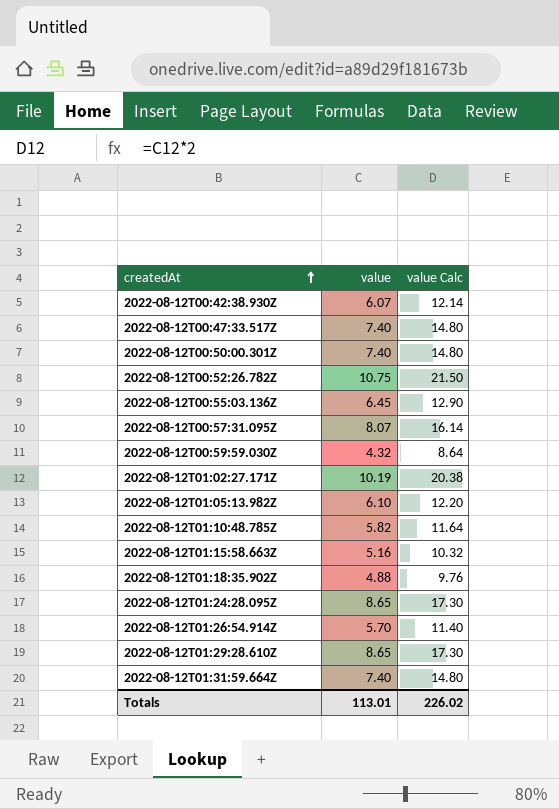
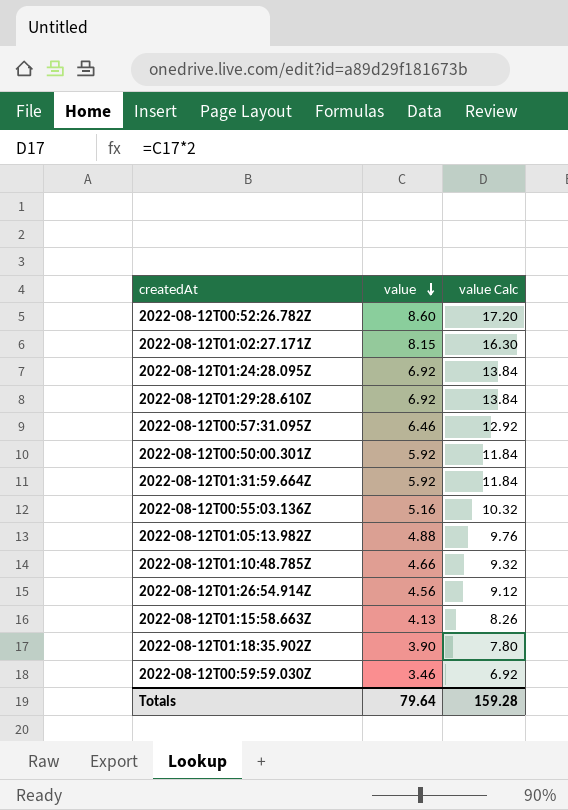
row order: createdAt ascending -> value descending
row 2022-08-12T00:42:38.930Z: 6.07 | 12.14 -> none
row 2022-08-12T00:47:33.517Z: 7.40 | 14.80 -> none
2022-08-12T00:52:26.782Z | value: 10.75 -> 8.60
2022-08-12T00:52:26.782Z | value Calc: 21.50 -> 17.20
2022-08-12T01:02:27.171Z | value: 10.19 -> 8.15
2022-08-12T01:02:27.171Z | value Calc: 20.38 -> 16.30
2022-08-12T01:24:28.095Z | value: 8.65 -> 6.92
2022-08-12T01:24:28.095Z | value Calc: 17.30 -> 13.84
2022-08-12T01:29:28.610Z | value: 8.65 -> 6.92
2022-08-12T01:29:28.610Z | value Calc: 17.30 -> 13.84
2022-08-12T00:57:31.095Z | value: 8.07 -> 6.46
2022-08-12T00:57:31.095Z | value Calc: 16.14 -> 12.92
2022-08-12T00:50:00.301Z | value: 7.40 -> 5.92
2022-08-12T00:50:00.301Z | value Calc: 14.80 -> 11.84
2022-08-12T01:31:59.664Z | value: 7.40 -> 5.92
2022-08-12T01:31:59.664Z | value Calc: 14.80 -> 11.84
2022-08-12T00:55:03.136Z | value: 6.45 -> 5.16
2022-08-12T00:55:03.136Z | value Calc: 12.90 -> 10.32
2022-08-12T01:05:13.982Z | value: 6.10 -> 4.88
2022-08-12T01:05:13.982Z | value Calc: 12.20 -> 9.76
2022-08-12T01:10:48.785Z | value: 5.82 -> 4.66
2022-08-12T01:10:48.785Z | value Calc: 11.64 -> 9.32
2022-08-12T01:26:54.914Z | value: 5.70 -> 4.56
2022-08-12T01:26:54.914Z | value Calc: 11.40 -> 9.12
2022-08-12T01:15:58.663Z | value: 5.16 -> 4.13
2022-08-12T01:15:58.663Z | value Calc: 10.32 -> 8.26
2022-08-12T01:18:35.902Z | value: 4.88 -> 3.90
2022-08-12T01:18:35.902Z | value Calc: 9.76 -> 7.80
2022-08-12T00:59:59.030Z | value: 4.32 -> 3.46
2022-08-12T00:59:59.030Z | value Calc: 8.64 -> 6.92
Totals | value: 113.01 -> 79.64
Totals | value Calc: 226.02 -> 159.28

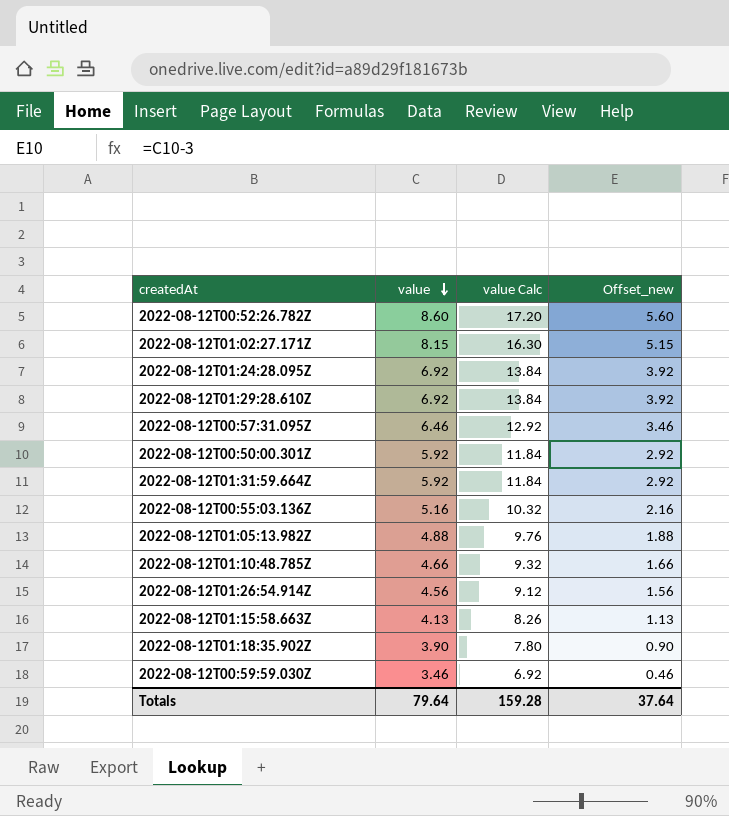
column Offset_new | formula: none -> [value] - 3

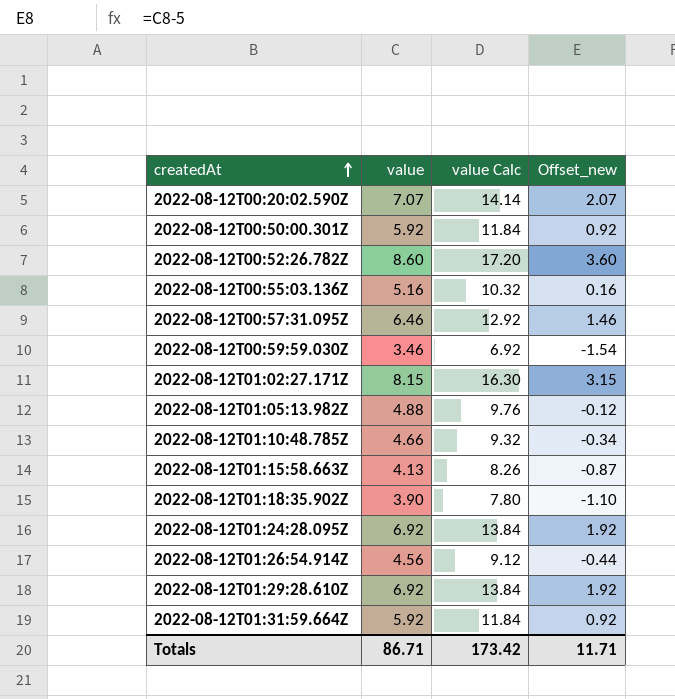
row order: value descending -> createdAt ascending
column Offset_new | formula: [value] - 3 -> [value] - 5
row 2022-08-12T00:20:02.590Z: none -> 7.07 | 14.14 | 2.07
Totals | value: 79.64 -> 86.71
Totals | value Calc: 159.28 -> 173.42
Totals | Offset_new: 37.64 -> 11.71

